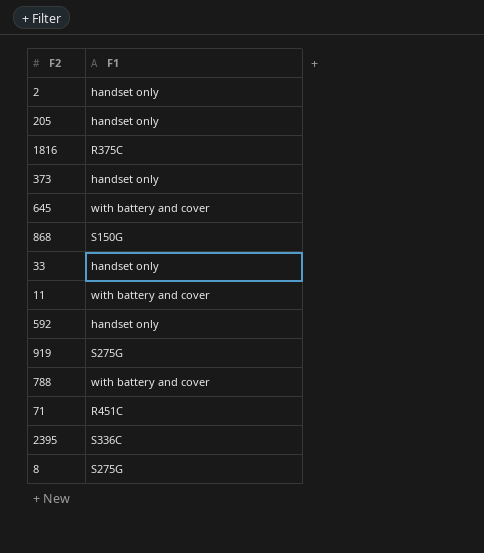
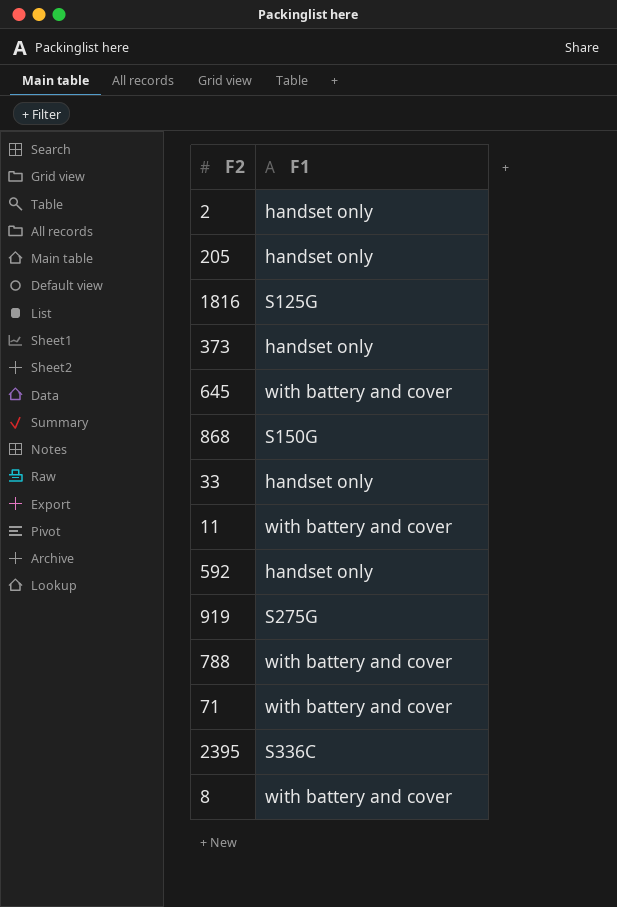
1816 | F1: R375C -> S125G
71 | F1: R451C -> with battery and cover
8 | F1: S275G -> with battery and cover

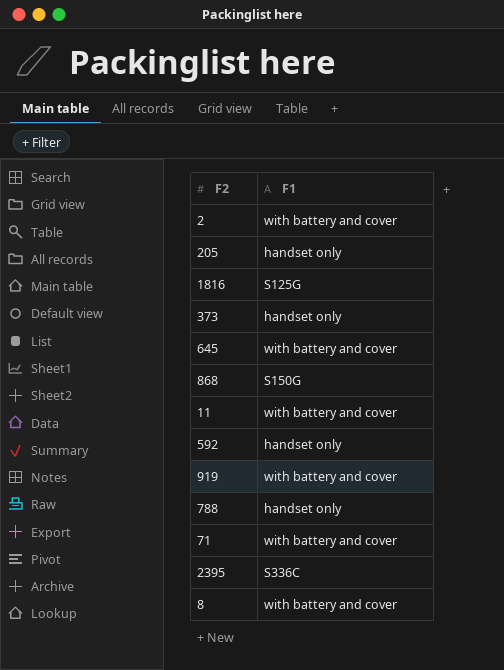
row 33: handset only -> none
2 | F1: handset only -> with battery and cover
919 | F1: S275G -> with battery and cover
788 | F1: with battery and cover -> handset only

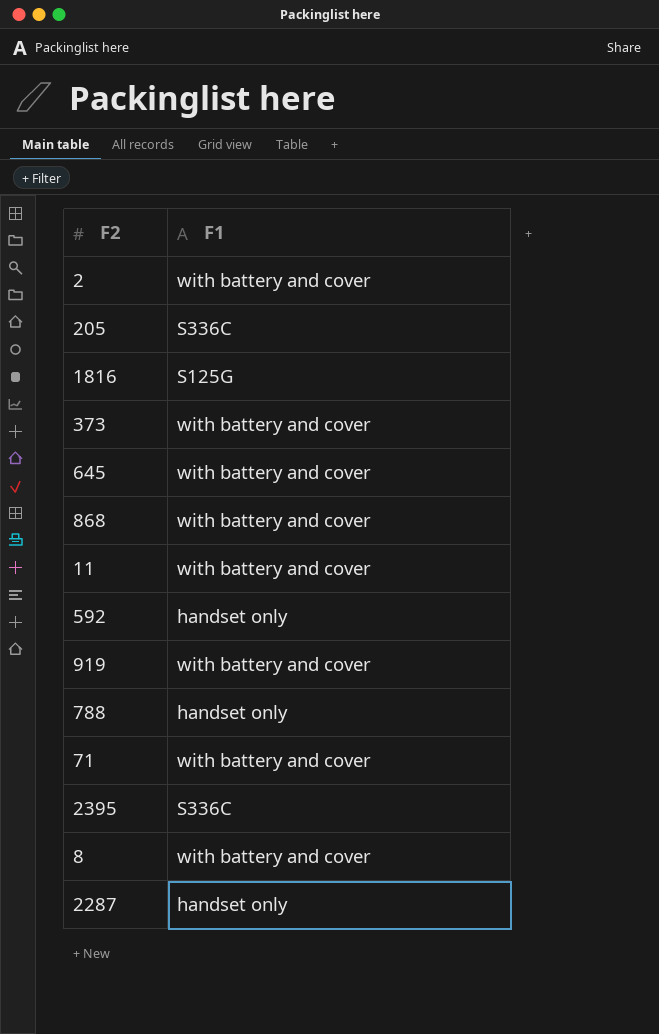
205 | F1: handset only -> S336C
373 | F1: handset only -> with battery and cover
868 | F1: S150G -> with battery and cover
row 2287: none -> handset only

